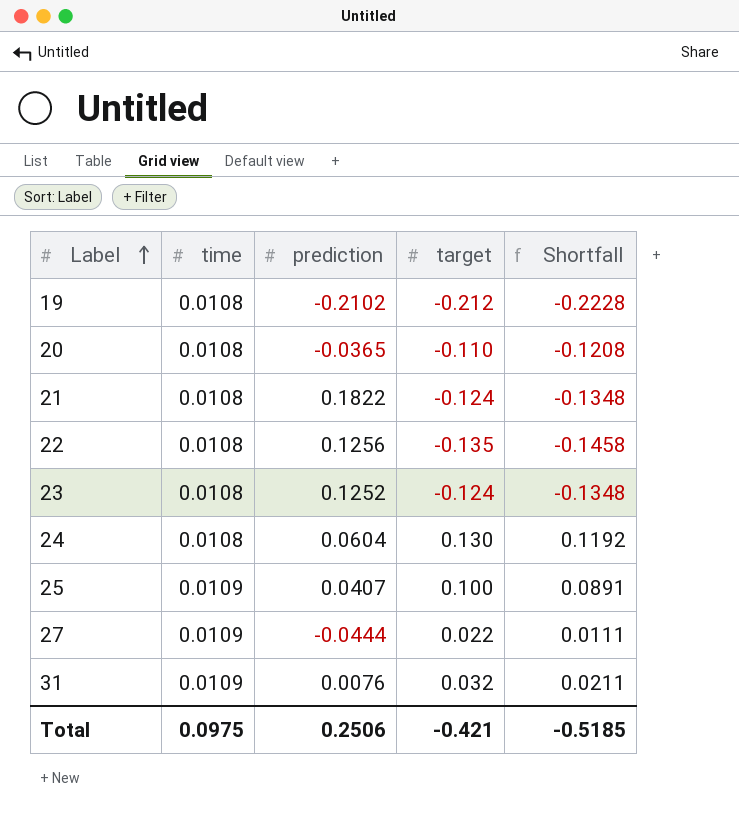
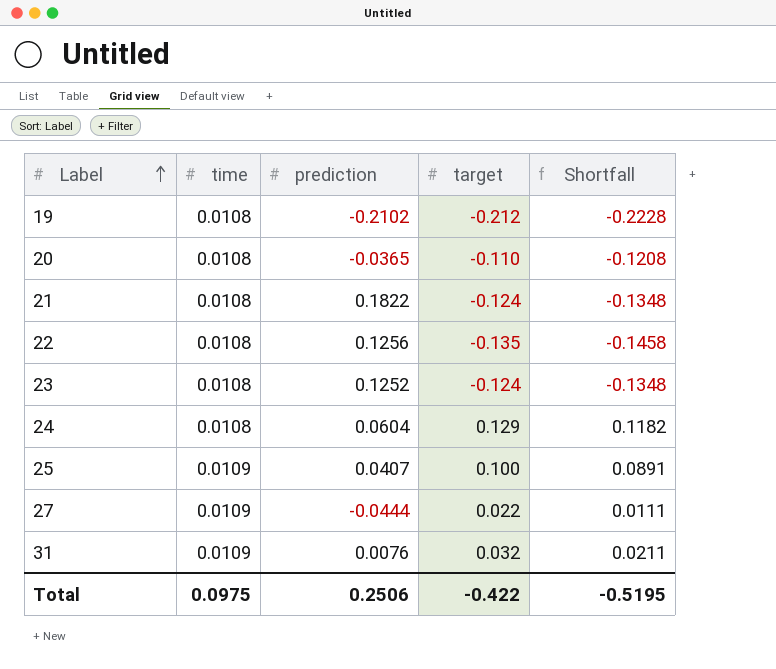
24 | target: 0.130 -> 0.129
24 | Shortfall: 0.1192 -> 0.1182
Total | target: -0.421 -> -0.422
Total | Shortfall: -0.5185 -> -0.5195

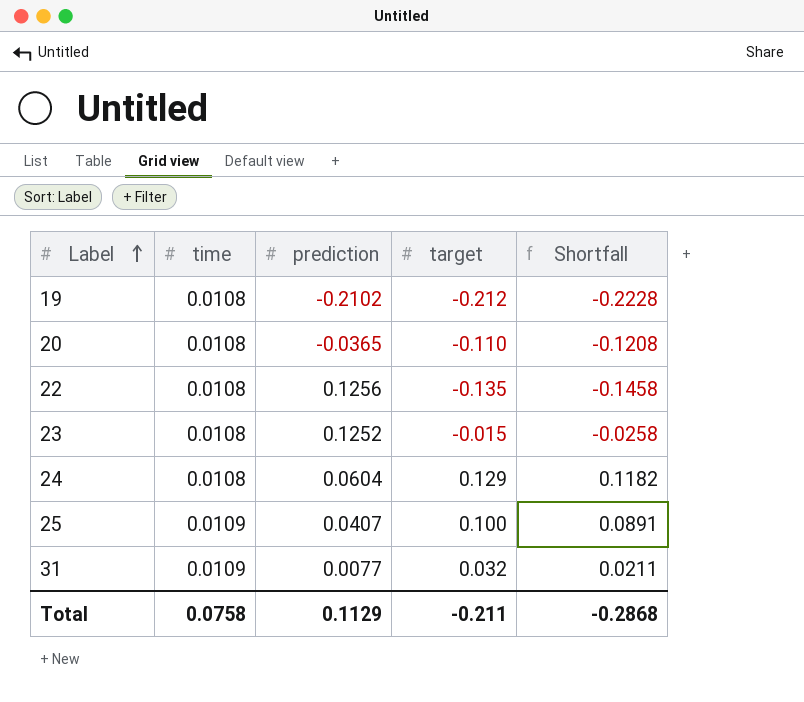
row 21: 0.0108 | 0.1822 | -0.124 | -0.1348 -> none
row 27: 0.0109 | -0.0444 | 0.022 | 0.0111 -> none
23 | target: -0.124 -> -0.015
23 | Shortfall: -0.1348 -> -0.0258
31 | prediction: 0.0076 -> 0.0077
Total | time: 0.0975 -> 0.0758
Total | prediction: 0.2506 -> 0.1129
Total | target: -0.422 -> -0.211
Total | Shortfall: -0.5195 -> -0.2868

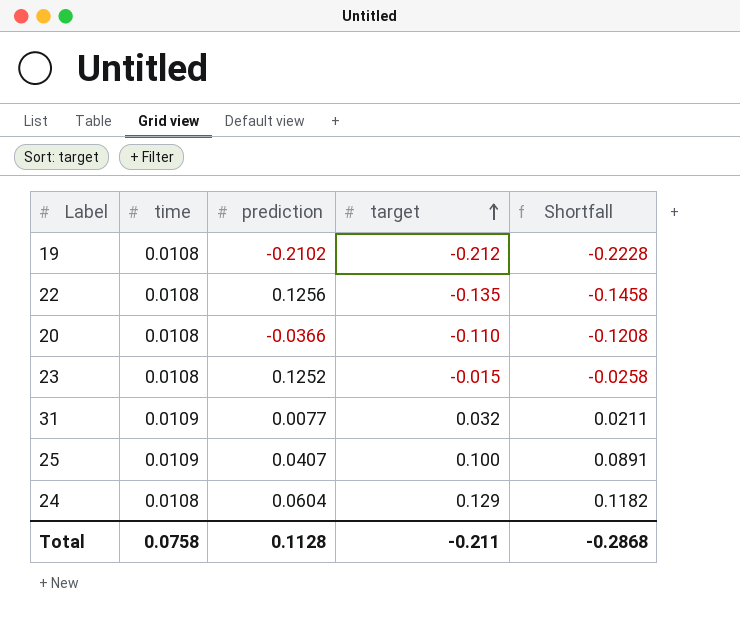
row order: Label ascending -> target ascending
20 | prediction: -0.0365 -> -0.0366
Total | prediction: 0.1129 -> 0.1128

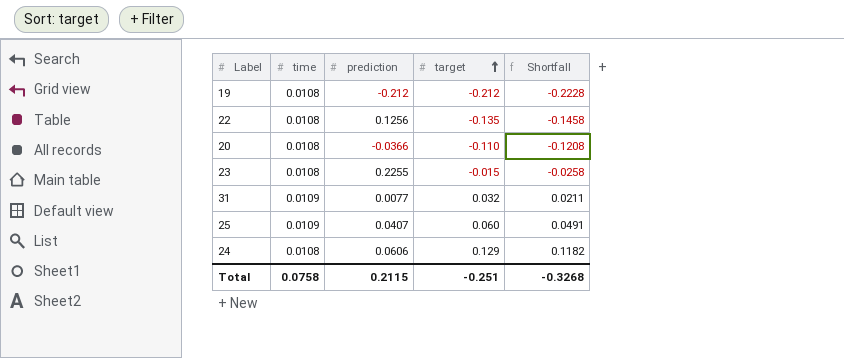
19 | prediction: -0.2102 -> -0.212
23 | prediction: 0.1252 -> 0.2255
25 | target: 0.100 -> 0.060
25 | Shortfall: 0.0891 -> 0.0491
24 | prediction: 0.0604 -> 0.0606
Total | prediction: 0.1128 -> 0.2115
Total | target: -0.211 -> -0.251
Total | Shortfall: -0.2868 -> -0.3268

